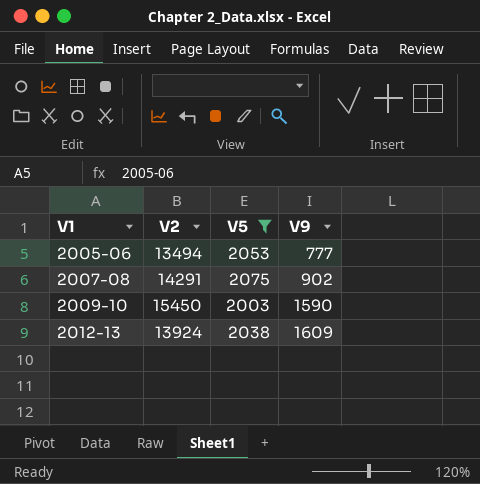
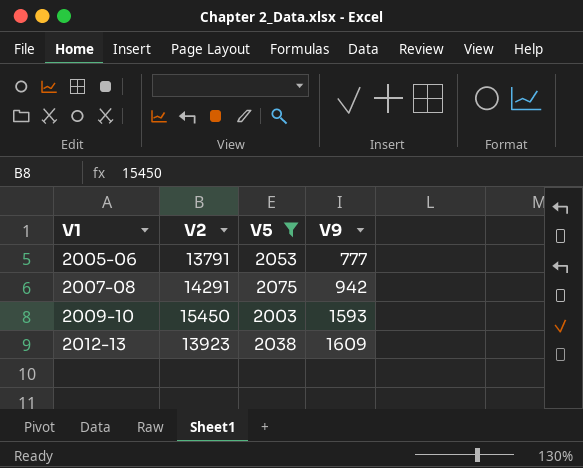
2005-06 | V2: 13494 -> 13791
2007-08 | V9: 902 -> 942
2009-10 | V9: 1590 -> 1593
2012-13 | V2: 13924 -> 13923

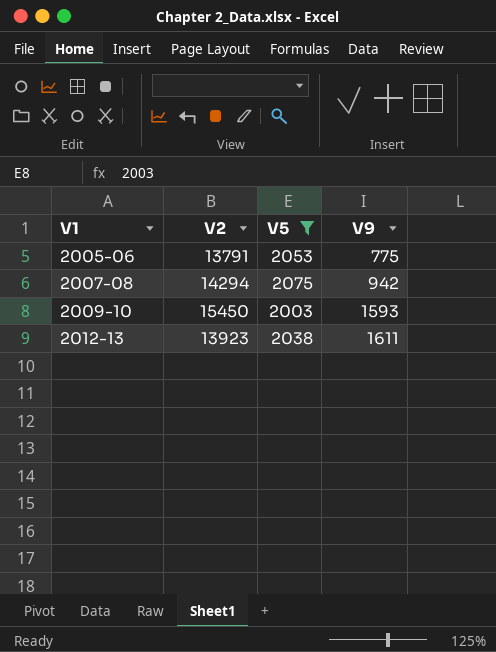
2005-06 | V9: 777 -> 775
2007-08 | V2: 14291 -> 14294
2012-13 | V9: 1609 -> 1611

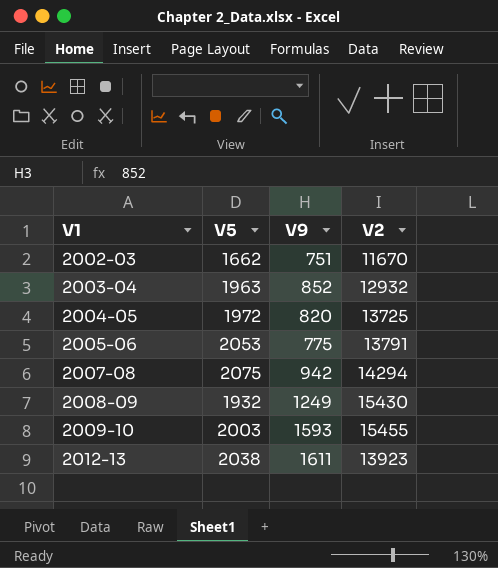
filter: V5 >= 2003 -> none
column V2 | position: 2 -> 4
2009-10 | V2: 15450 -> 15455

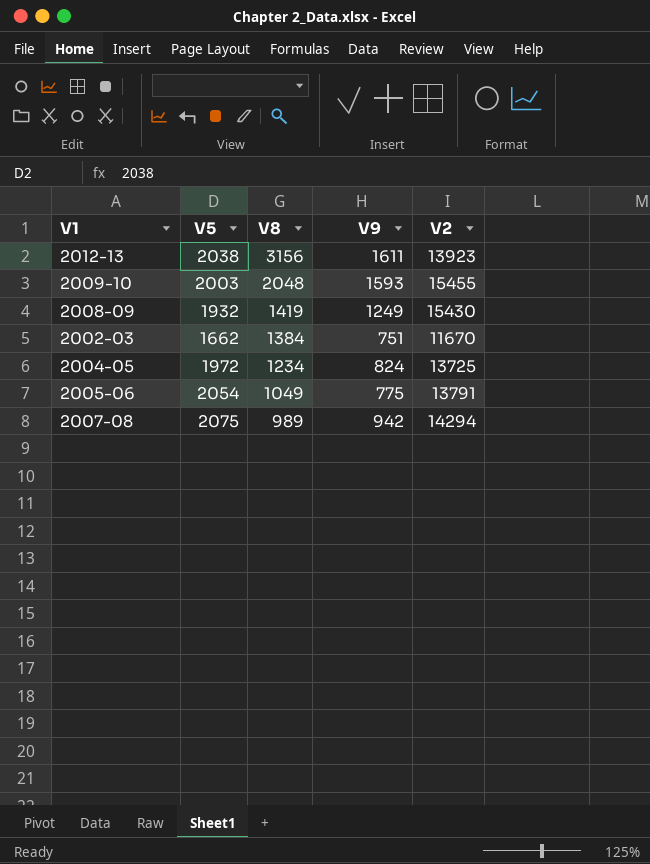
row order: V1 ascending -> V8 descending
column V8 | position: none -> 3
row 2003-04: 1963 | 852 | 12932 -> none
2004-05 | V9: 820 -> 824
2005-06 | V5: 2053 -> 2054

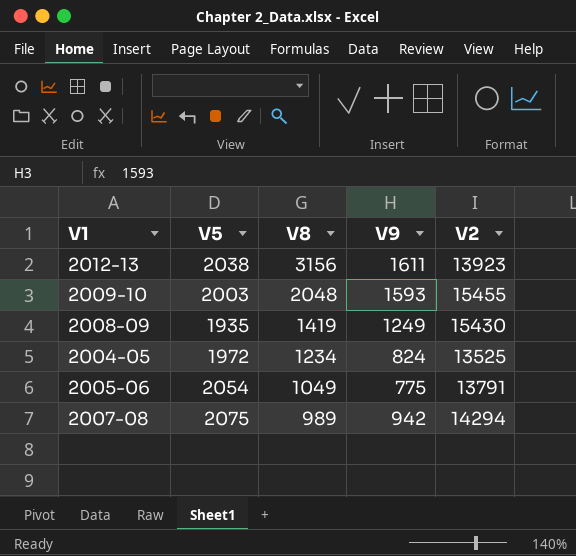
row 2002-03: 1662 | 1384 | 751 | 11670 -> none
2008-09 | V5: 1932 -> 1935
2004-05 | V2: 13725 -> 13525

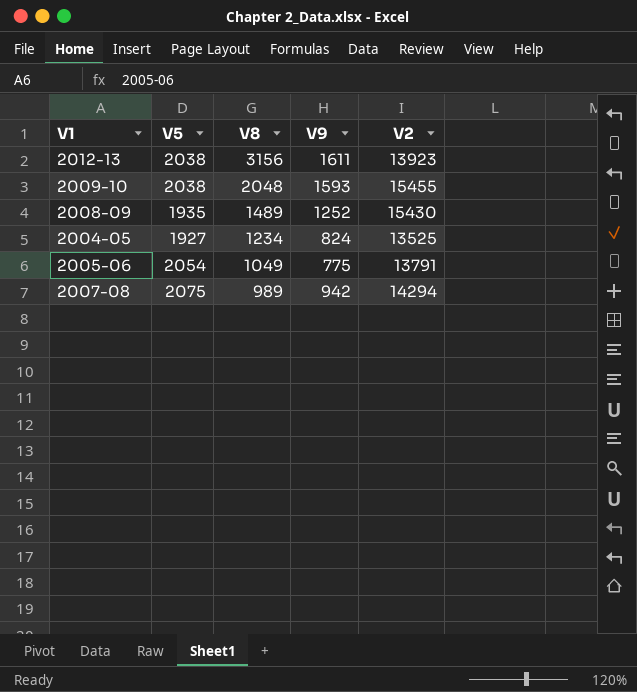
2009-10 | V5: 2003 -> 2038
2008-09 | V8: 1419 -> 1489
2008-09 | V9: 1249 -> 1252
2004-05 | V5: 1972 -> 1927

